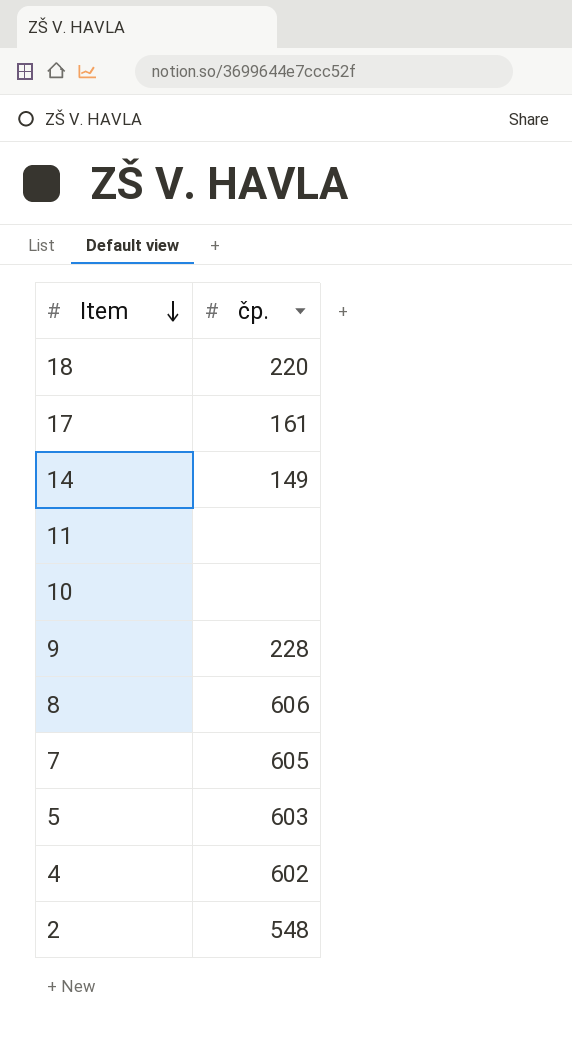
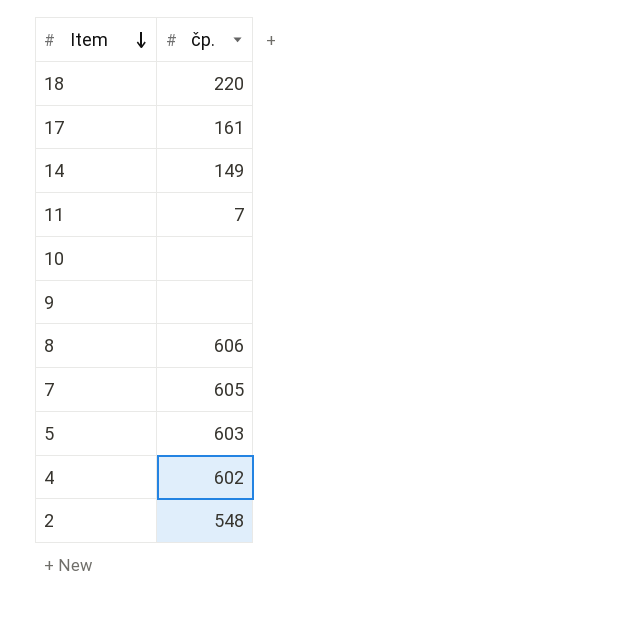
11 | čp.: none -> 7
9 | čp.: 228 -> none

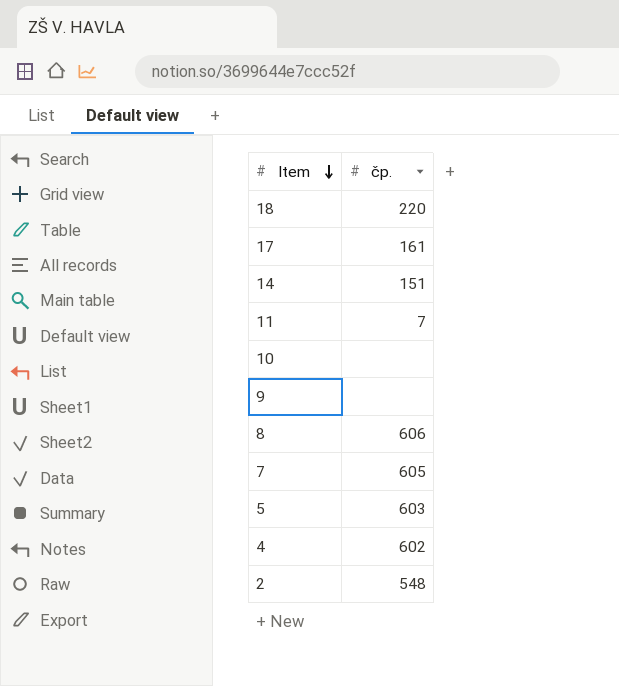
14 | čp.: 149 -> 151

